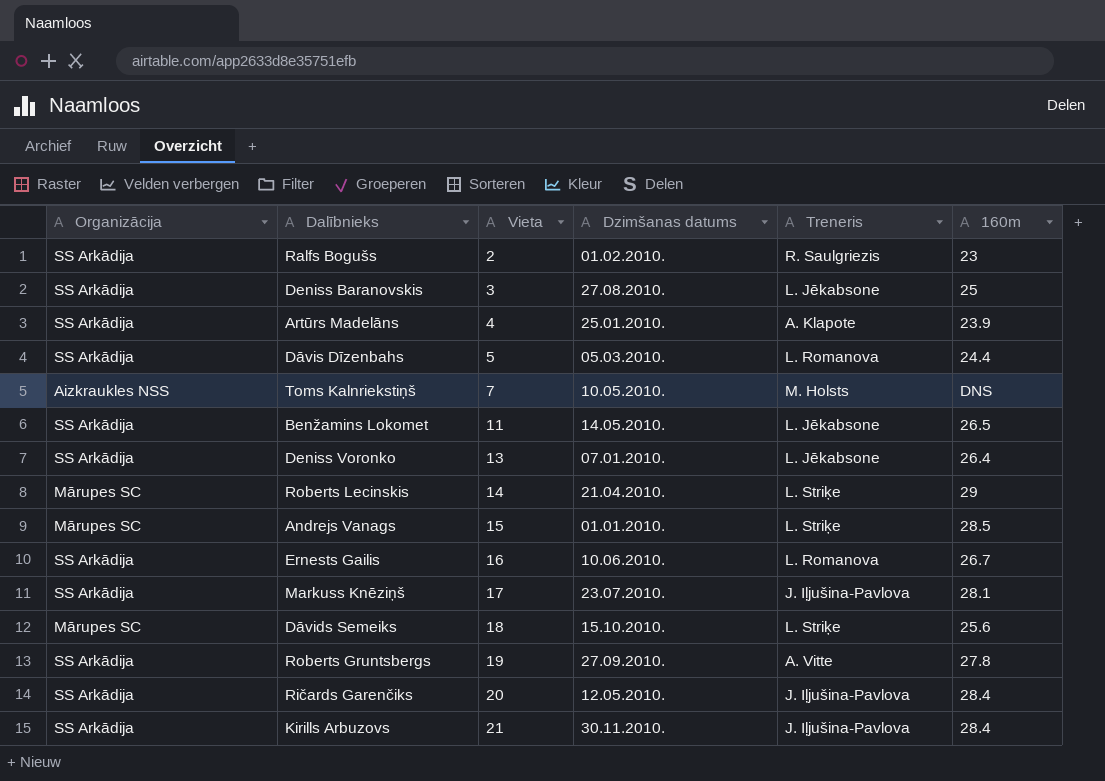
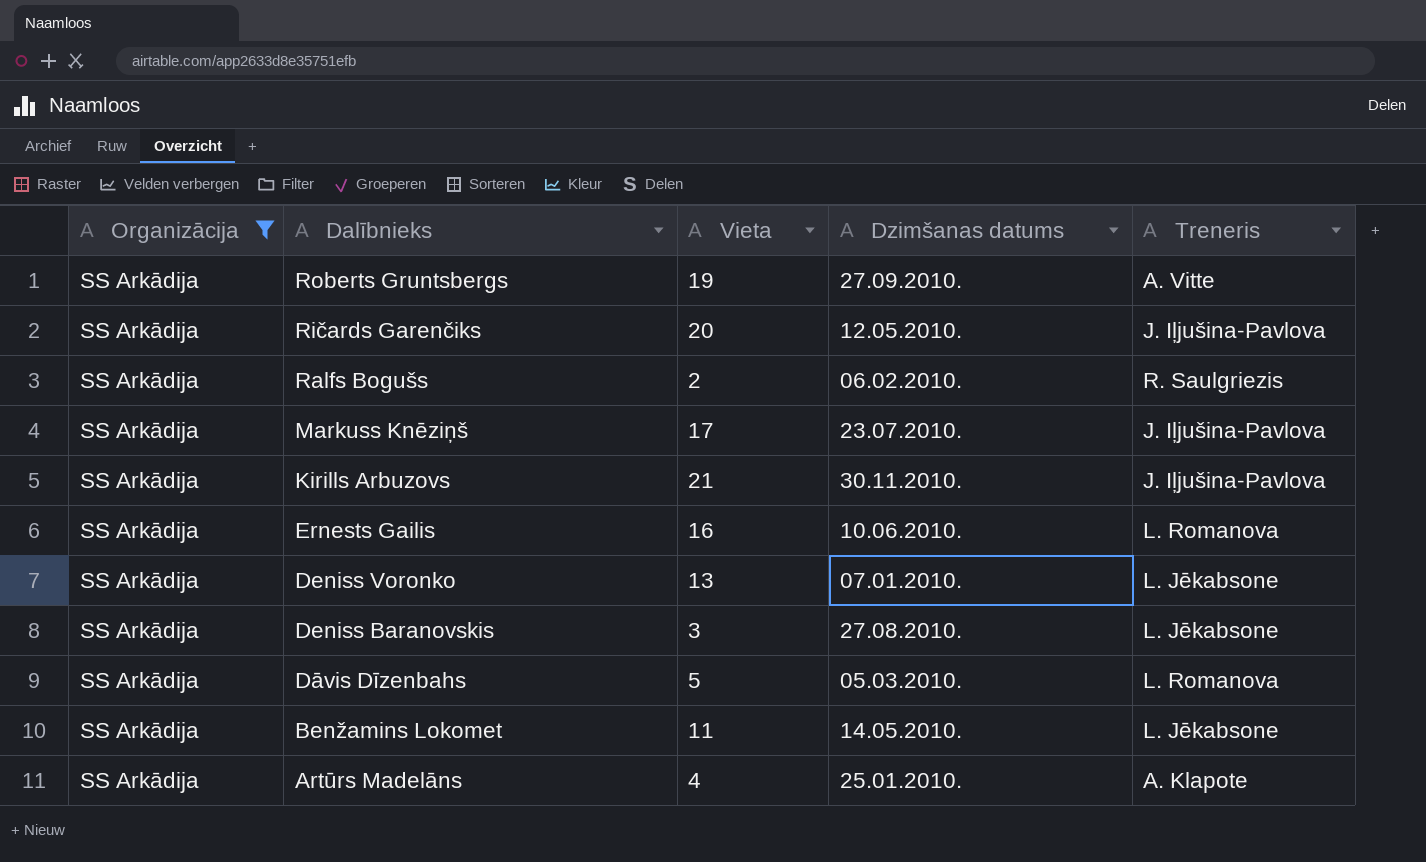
filter: none -> Organizācija = SS Arkādija
row order: Vieta ascending -> Dalībnieks descending
column 160m | position: 6 -> none
Ralfs Bogušs | Dzimšanas datums: 01.02.2010. -> 06.02.2010.

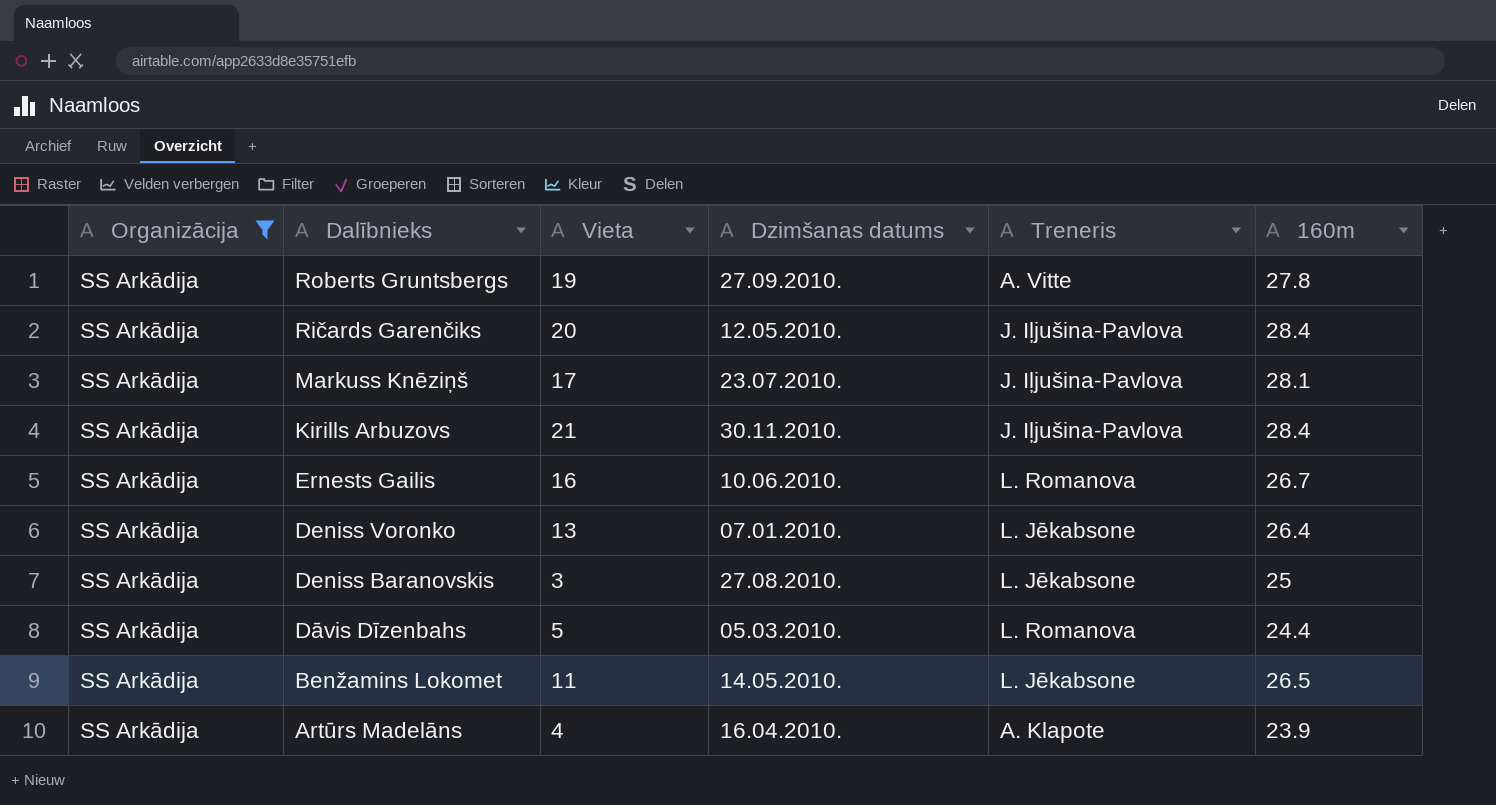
column 160m | position: none -> 6
row Ralfs Bogušs: SS Arkādija | 2 | 06.02.2010. | R. Saulgriezis -> none
Artūrs Madelāns | Dzimšanas datums: 25.01.2010. -> 16.04.2010.

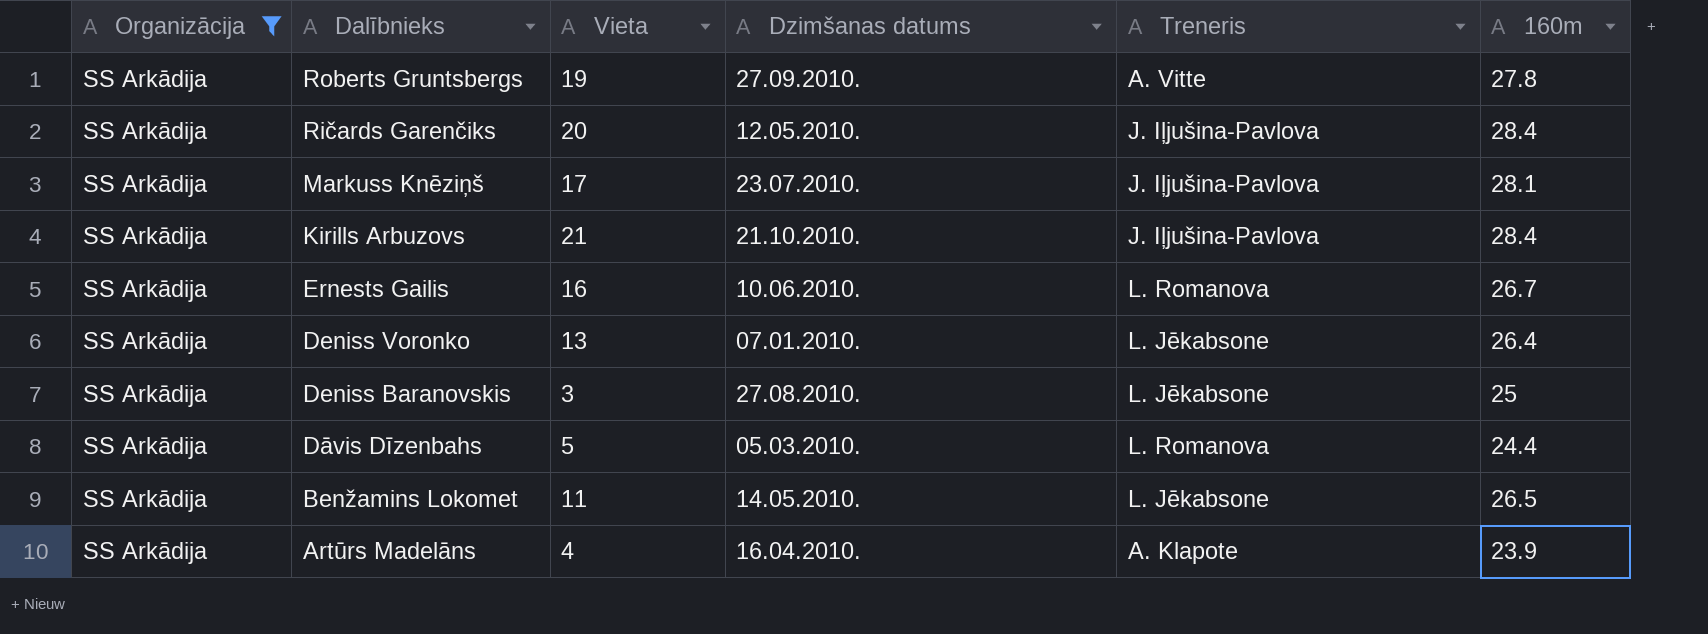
Kirills Arbuzovs | Dzimšanas datums: 30.11.2010. -> 21.10.2010.

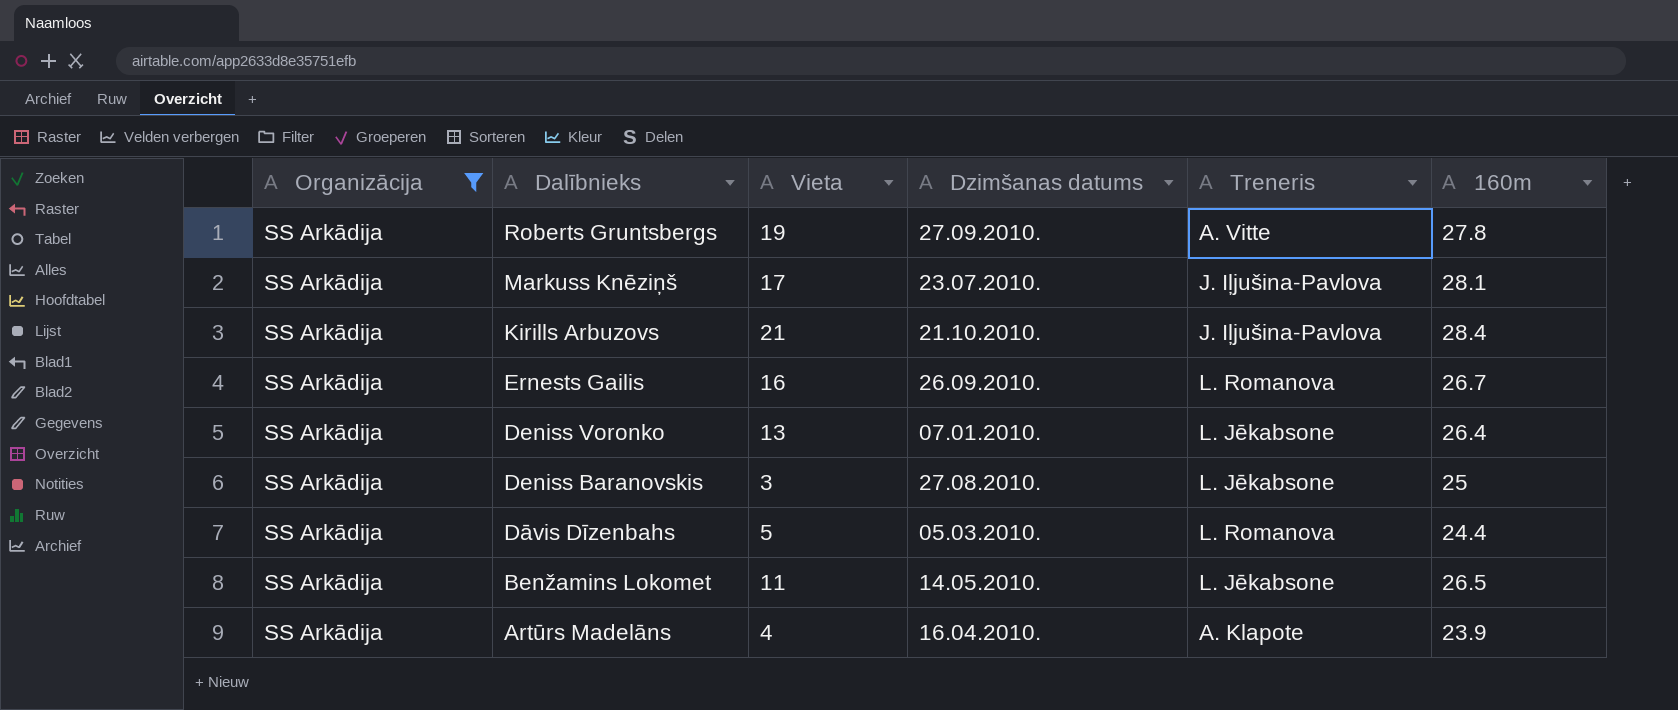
row Ričards Garenčiks: SS Arkādija | 20 | 12.05.2010. | J. Iļjušina-Pavlova | 28.4 -> none
Ernests Gailis | Dzimšanas datums: 10.06.2010. -> 26.09.2010.

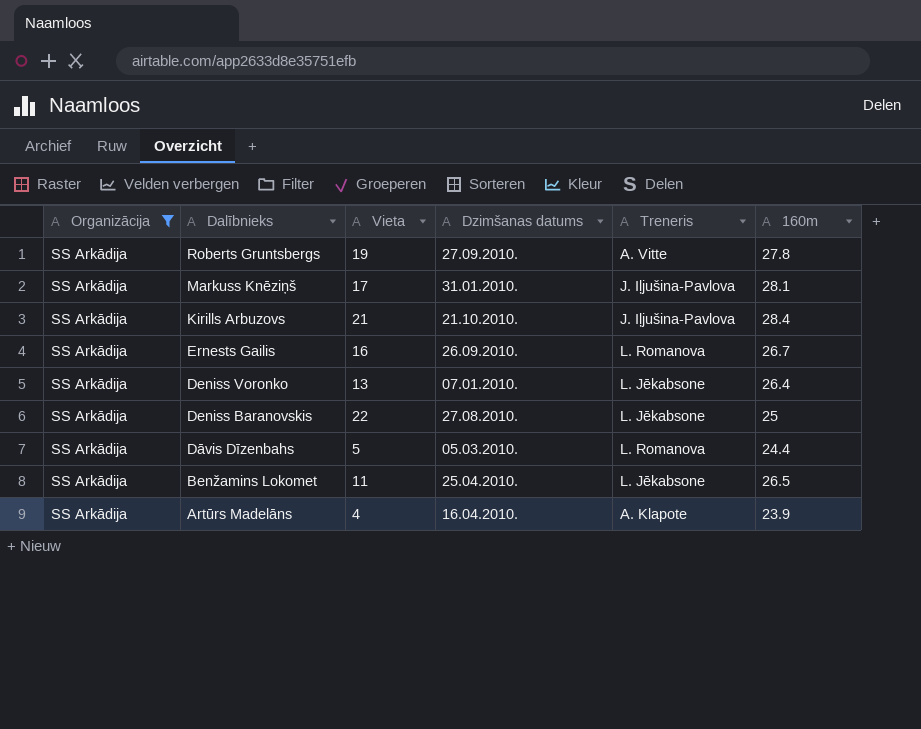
Markuss Knēziņš | Dzimšanas datums: 23.07.2010. -> 31.01.2010.
Deniss Baranovskis | Vieta: 3 -> 22
Benžamins Lokomet | Dzimšanas datums: 14.05.2010. -> 25.04.2010.

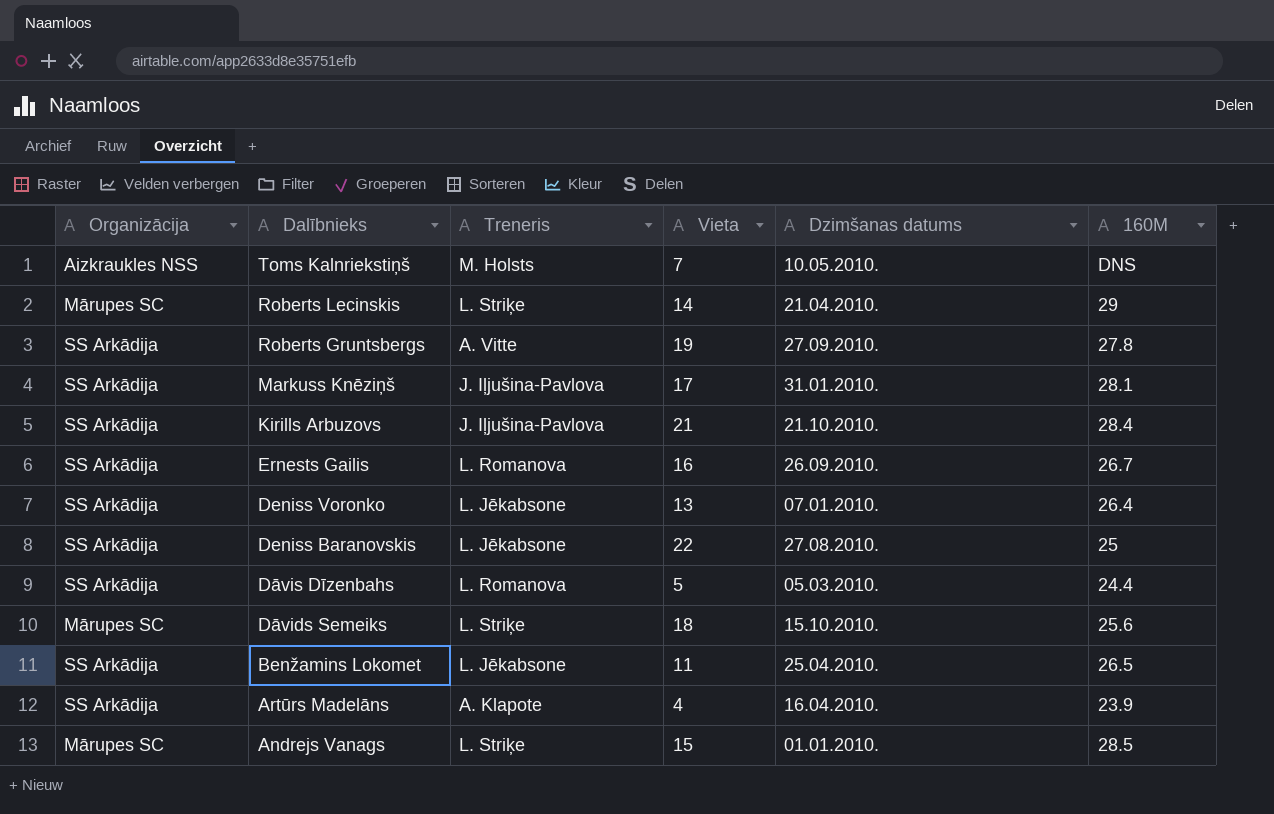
filter: Organizācija = SS Arkādija -> none
column Treneris | position: 5 -> 3
column name: 160m -> 160M

